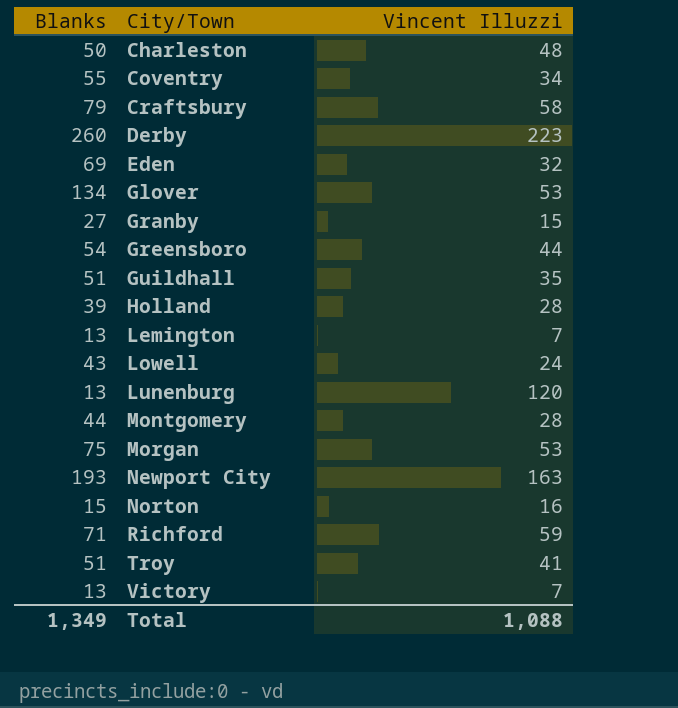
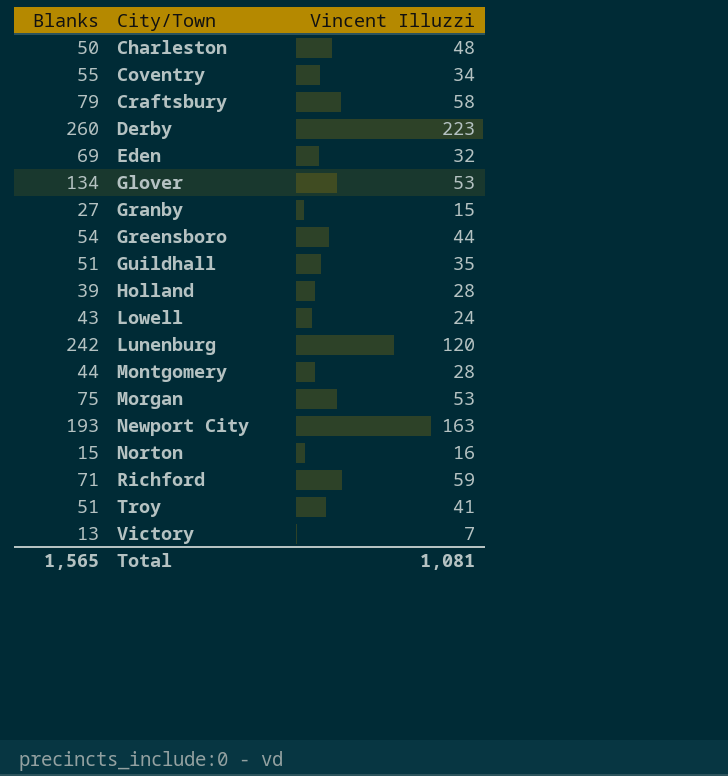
row Lemington: 13 | 7 -> none
Lunenburg | Blanks: 13 -> 242
Total | Blanks: 1,349 -> 1,565
Total | Vincent Illuzzi: 1,088 -> 1,081

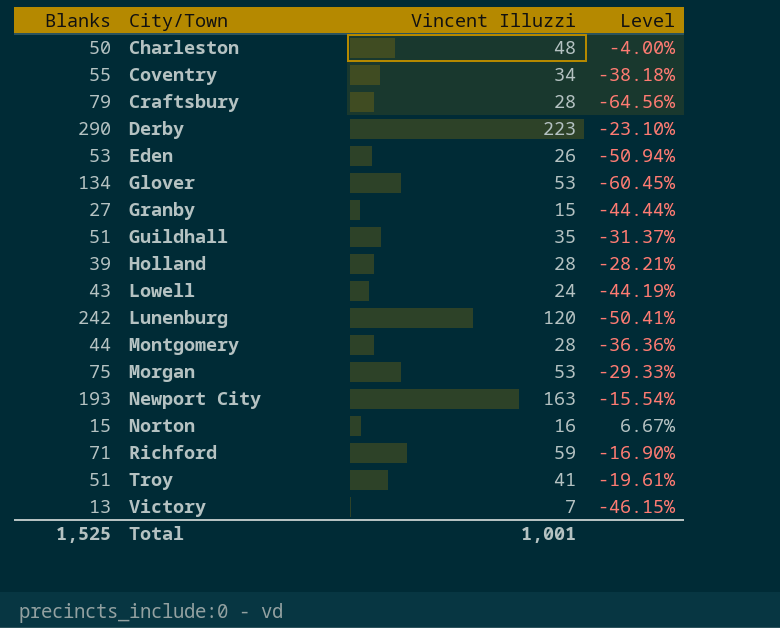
column Level | formula: none -> ([Vincent Illuzzi] - [Blanks]) / [Blanks]
row Greensboro: 54 | 44 -> none
Craftsbury | Vincent Illuzzi: 58 -> 28
Derby | Blanks: 260 -> 290
Eden | Blanks: 69 -> 53
Eden | Vincent Illuzzi: 32 -> 26
Total | Blanks: 1,565 -> 1,525
Total | Vincent Illuzzi: 1,081 -> 1,001

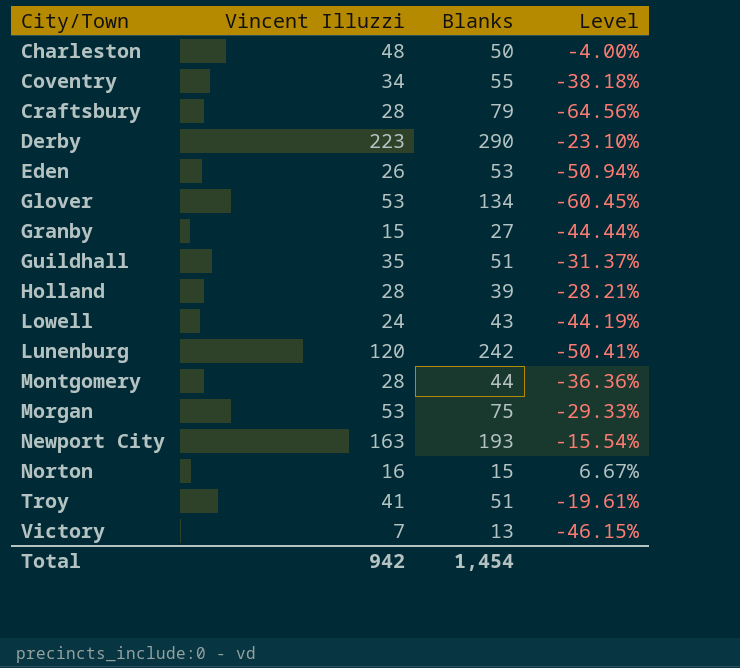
column Blanks | position: 1 -> 3
row Richford: 71 | 59 | -16.90% -> none
Total | Vincent Illuzzi: 1,001 -> 942
Total | Blanks: 1,525 -> 1,454

